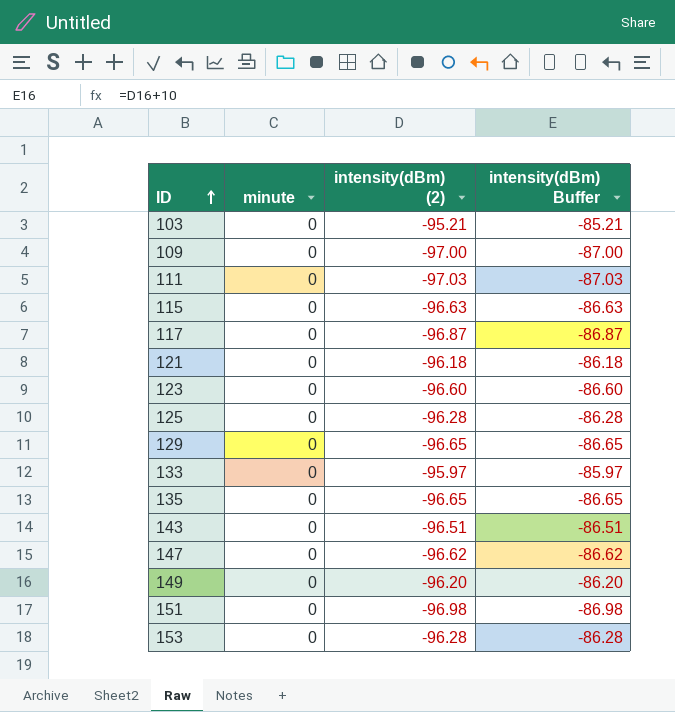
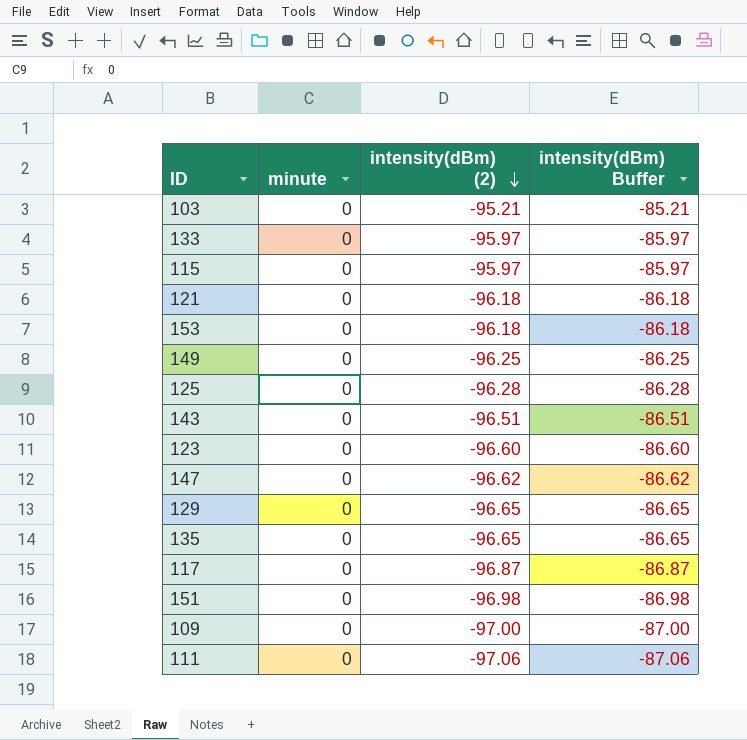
row order: ID ascending -> intensity(dBm) (2) descending
115 | intensity(dBm) (2): -96.63 -> -95.97
115 | intensity(dBm) Buffer: -86.63 -> -85.97
153 | intensity(dBm) (2): -96.28 -> -96.18
153 | intensity(dBm) Buffer: -86.28 -> -86.18
149 | intensity(dBm) (2): -96.20 -> -96.25
149 | intensity(dBm) Buffer: -86.20 -> -86.25
111 | intensity(dBm) (2): -97.03 -> -97.06
111 | intensity(dBm) Buffer: -87.03 -> -87.06

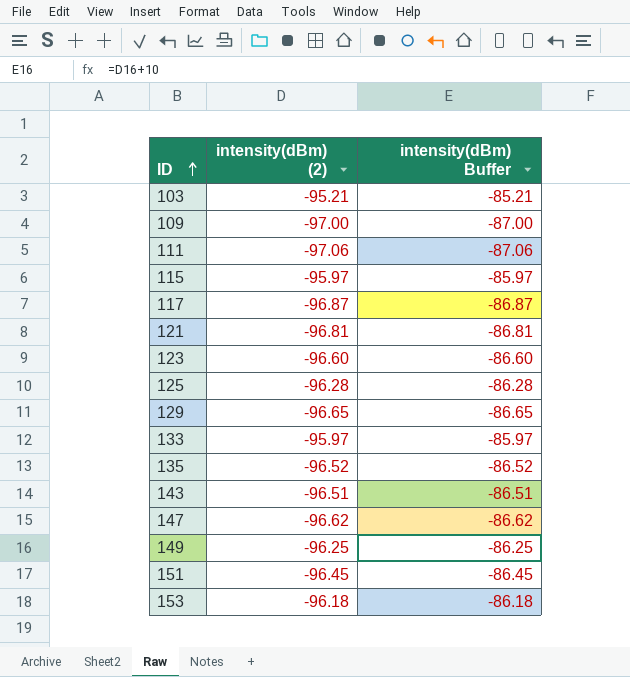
row order: intensity(dBm) (2) descending -> ID ascending
column minute | position: 2 -> none
121 | intensity(dBm) (2): -96.18 -> -96.81
121 | intensity(dBm) Buffer: -86.18 -> -86.81
135 | intensity(dBm) (2): -96.65 -> -96.52
135 | intensity(dBm) Buffer: -86.65 -> -86.52
151 | intensity(dBm) (2): -96.98 -> -96.45
151 | intensity(dBm) Buffer: -86.98 -> -86.45

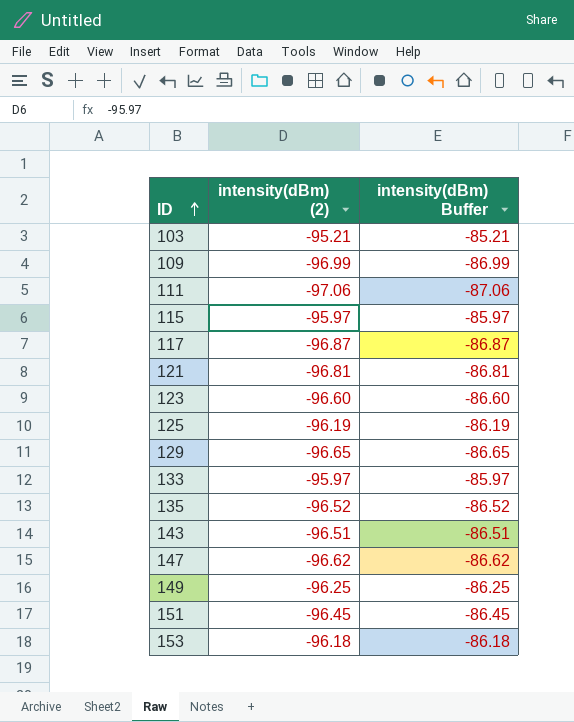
109 | intensity(dBm) (2): -97.00 -> -96.99
109 | intensity(dBm) Buffer: -87.00 -> -86.99
125 | intensity(dBm) (2): -96.28 -> -96.19
125 | intensity(dBm) Buffer: -86.28 -> -86.19

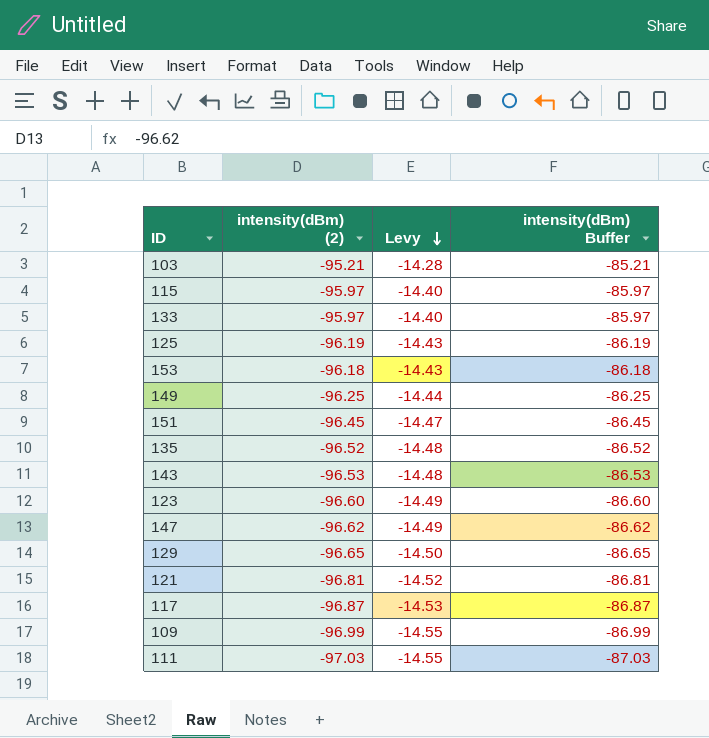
row order: ID ascending -> Levy descending
column Levy | formula: none -> [intensity(dBm) (2)] * 0.15
143 | intensity(dBm) (2): -96.51 -> -96.53
143 | intensity(dBm) Buffer: -86.51 -> -86.53
111 | intensity(dBm) (2): -97.06 -> -97.03
111 | intensity(dBm) Buffer: -87.06 -> -87.03

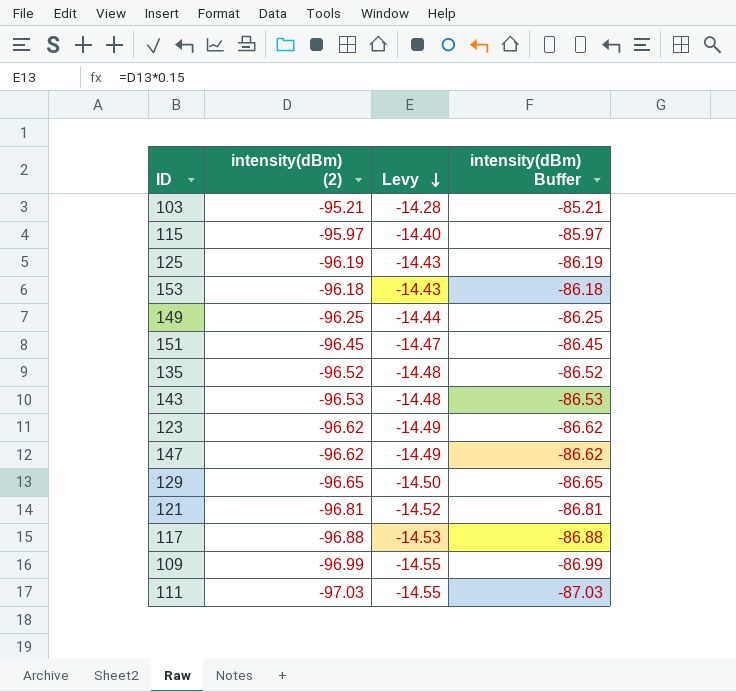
row 133: -95.97 | -14.40 | -85.97 -> none
123 | intensity(dBm) (2): -96.60 -> -96.62
123 | intensity(dBm) Buffer: -86.60 -> -86.62
117 | intensity(dBm) (2): -96.87 -> -96.88
117 | intensity(dBm) Buffer: -86.87 -> -86.88

